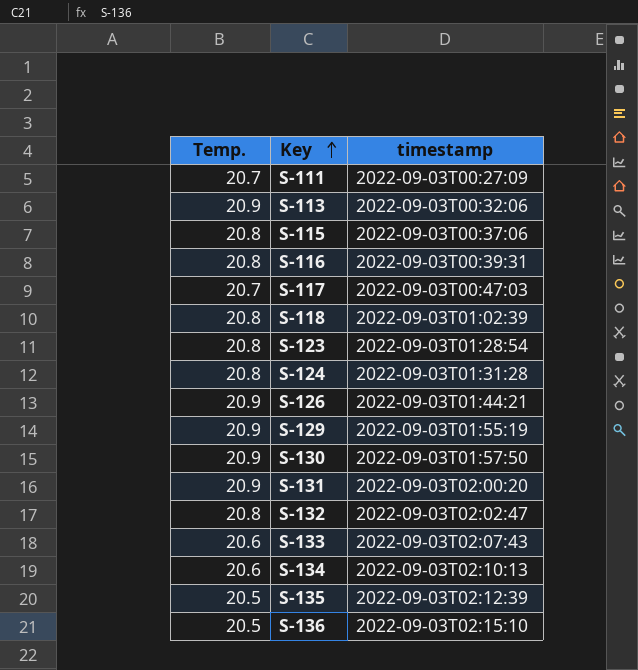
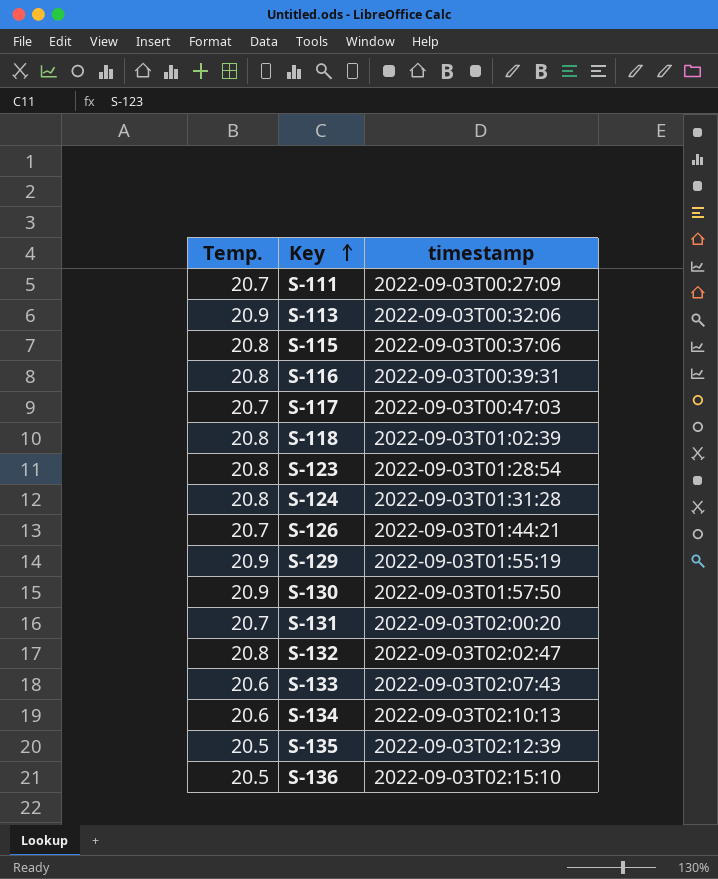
S-126 | Temp.: 20.9 -> 20.7
S-131 | Temp.: 20.9 -> 20.7

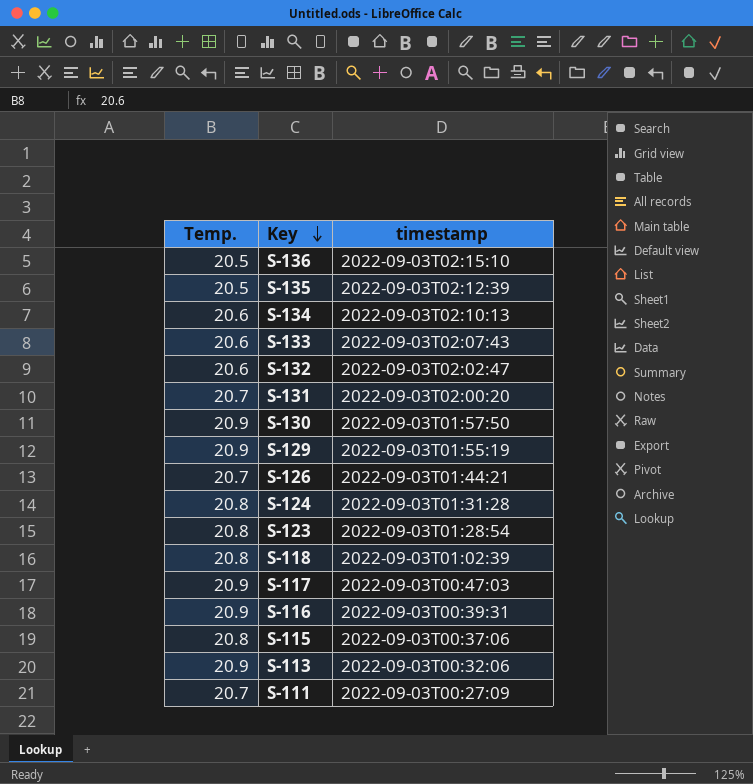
row order: Key ascending -> Key descending
S-132 | Temp.: 20.8 -> 20.6
S-117 | Temp.: 20.7 -> 20.9
S-116 | Temp.: 20.8 -> 20.9

